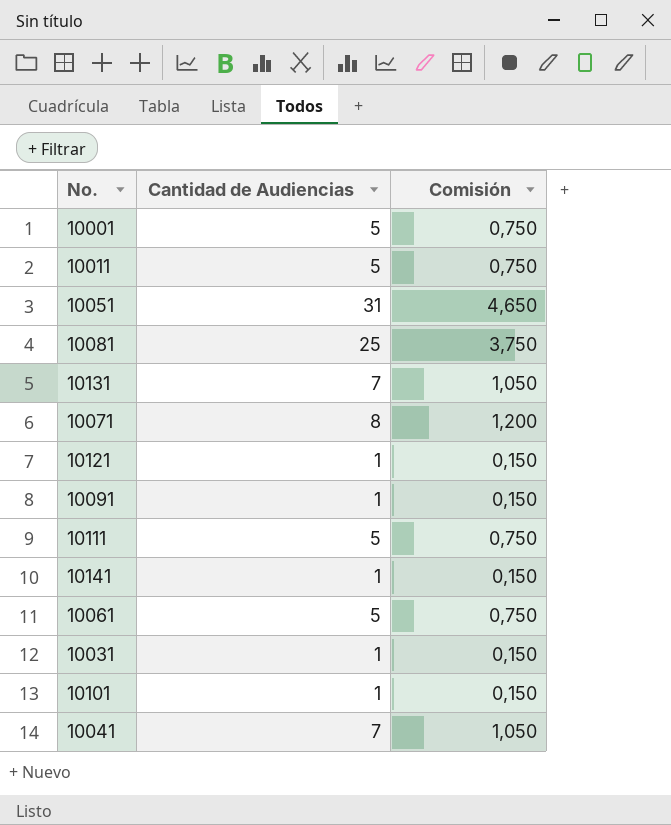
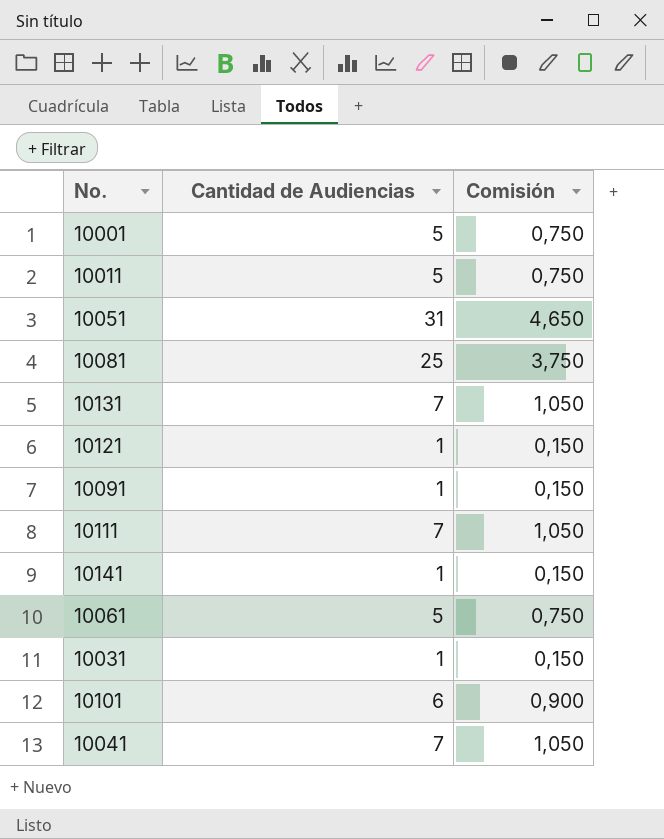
row 10071: 8 | 1,200 -> none
10111 | Cantidad de Audiencias: 5 -> 7
10111 | Comisión: 0,750 -> 1,050
10101 | Cantidad de Audiencias: 1 -> 6
10101 | Comisión: 0,150 -> 0,900

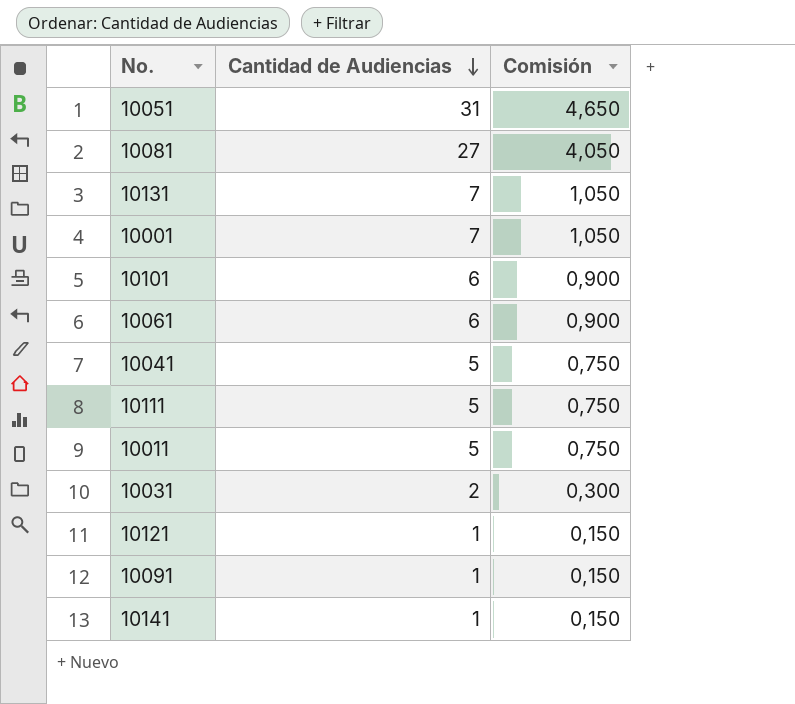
row order: none -> Cantidad de Audiencias descending
10081 | Cantidad de Audiencias: 25 -> 27
10081 | Comisión: 3,750 -> 4,050
10001 | Cantidad de Audiencias: 5 -> 7
10001 | Comisión: 0,750 -> 1,050
10061 | Cantidad de Audiencias: 5 -> 6
10061 | Comisión: 0,750 -> 0,900
10041 | Cantidad de Audiencias: 7 -> 5
10041 | Comisión: 1,050 -> 0,750
10111 | Cantidad de Audiencias: 7 -> 5
10111 | Comisión: 1,050 -> 0,750
10031 | Cantidad de Audiencias: 1 -> 2
10031 | Comisión: 0,150 -> 0,300

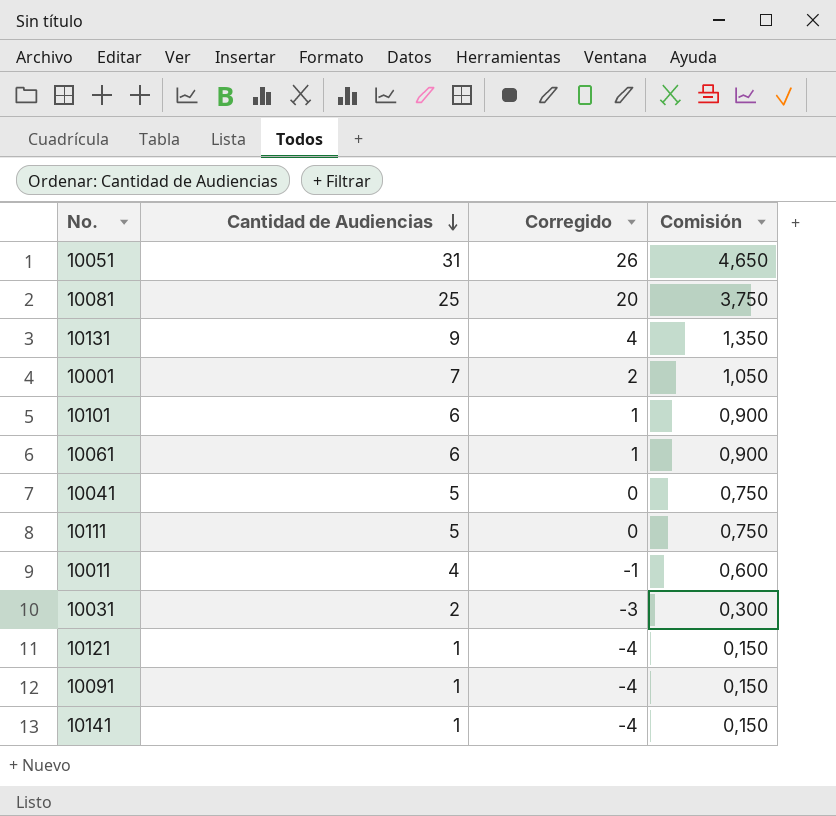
column Corregido | formula: none -> [Cantidad de Audiencias] - 5
10081 | Cantidad de Audiencias: 27 -> 25
10081 | Comisión: 4,050 -> 3,750
10131 | Cantidad de Audiencias: 7 -> 9
10131 | Comisión: 1,050 -> 1,350
10011 | Cantidad de Audiencias: 5 -> 4
10011 | Comisión: 0,750 -> 0,600

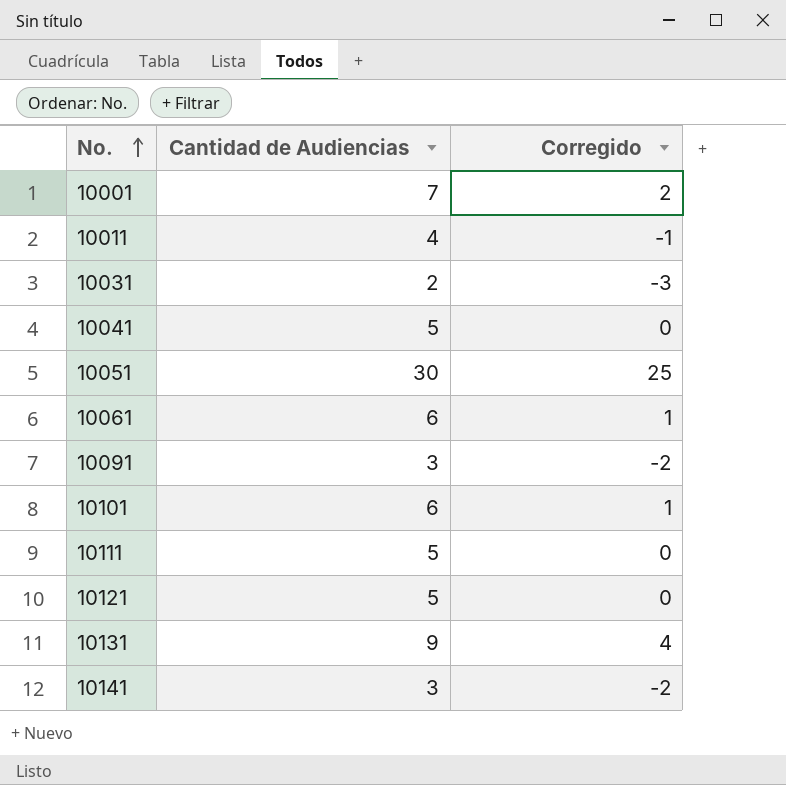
row order: Cantidad de Audiencias descending -> No. ascending
column Comisión | formula: [Cantidad de Audiencias] * 0,15 -> none
row 10081: 25 | 20 | 3,750 -> none
10051 | Cantidad de Audiencias: 31 -> 30
10051 | Corregido: 26 -> 25
10091 | Cantidad de Audiencias: 1 -> 3
10091 | Corregido: -4 -> -2
10121 | Cantidad de Audiencias: 1 -> 5
10121 | Corregido: -4 -> 0
10141 | Cantidad de Audiencias: 1 -> 3
10141 | Corregido: -4 -> -2

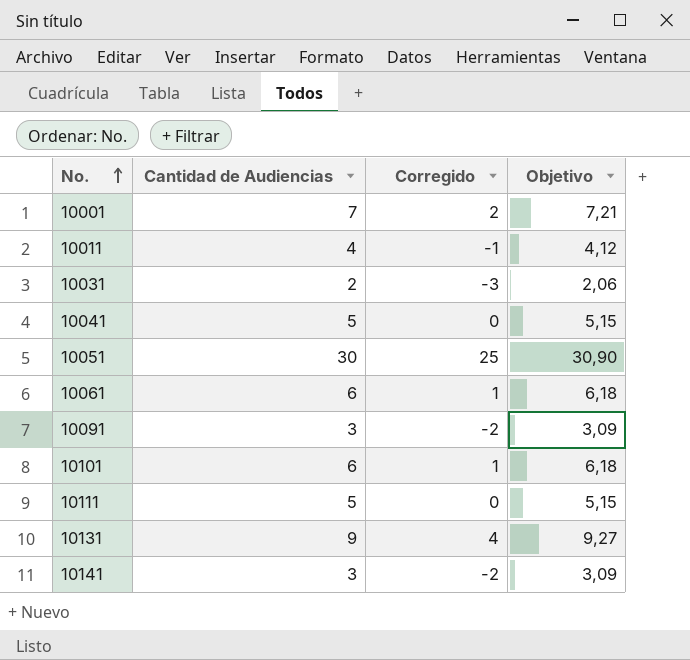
column Objetivo | formula: none -> [Cantidad de Audiencias] * 1,03
row 10121: 5 | 0 -> none

